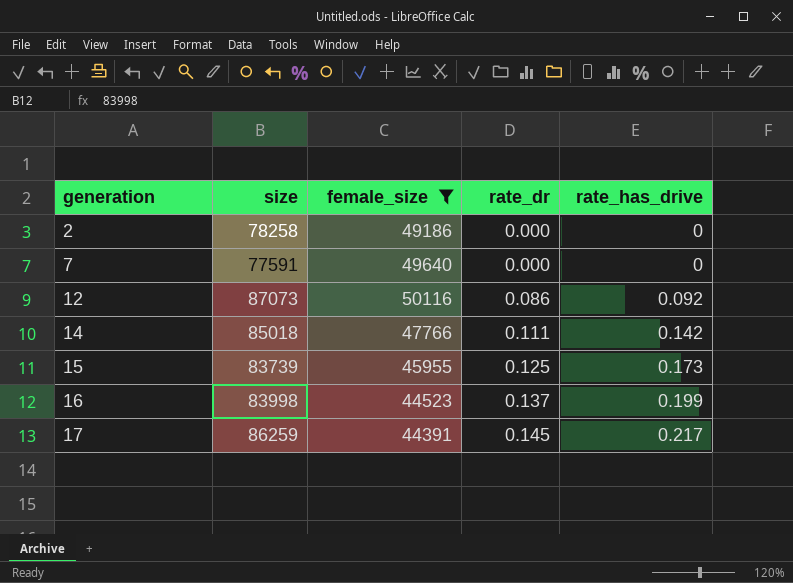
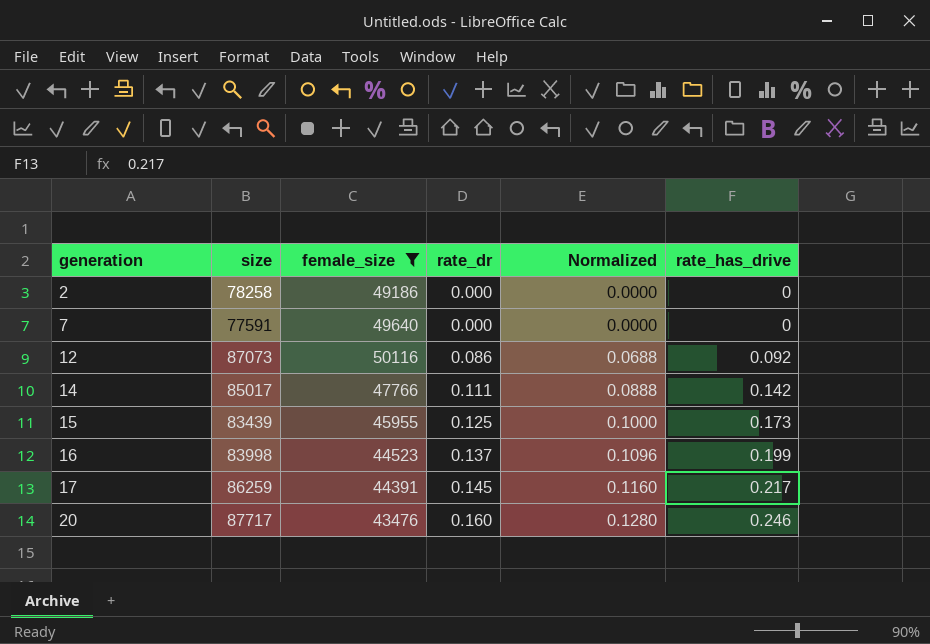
column Normalized | formula: none -> [rate_dr] * 0.8
14 | size: 85018 -> 85017
15 | size: 83739 -> 83439
row 20: none -> 87717 | 43476 | 0.160 | 0.1280 | 0.246

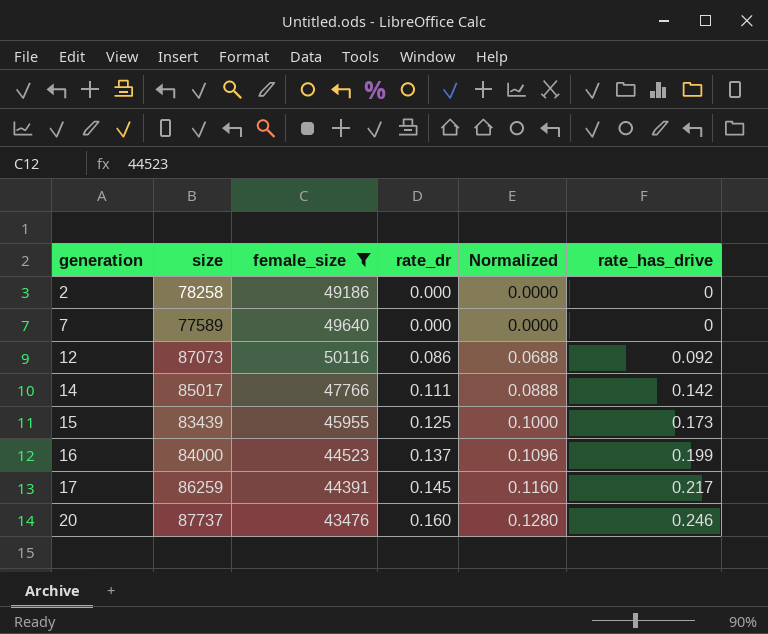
7 | size: 77591 -> 77589
16 | size: 83998 -> 84000
20 | size: 87717 -> 87737

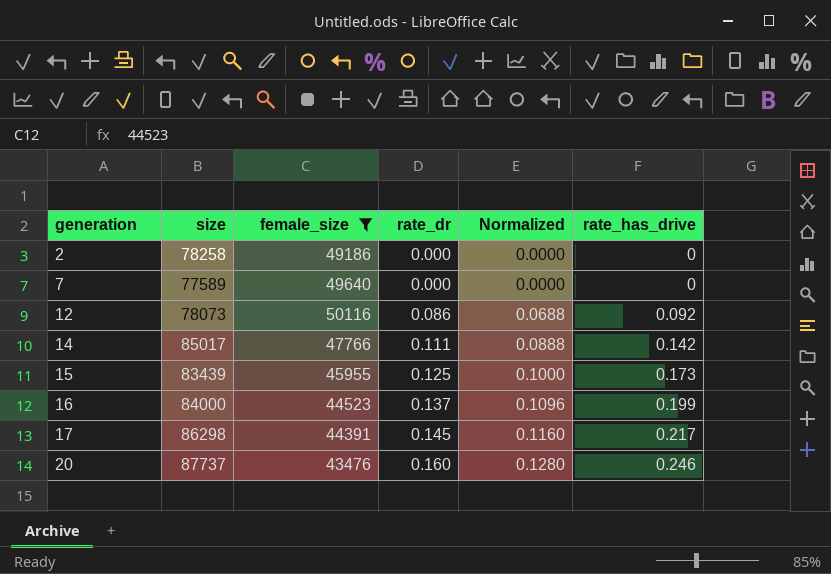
12 | size: 87073 -> 78073
17 | size: 86259 -> 86298

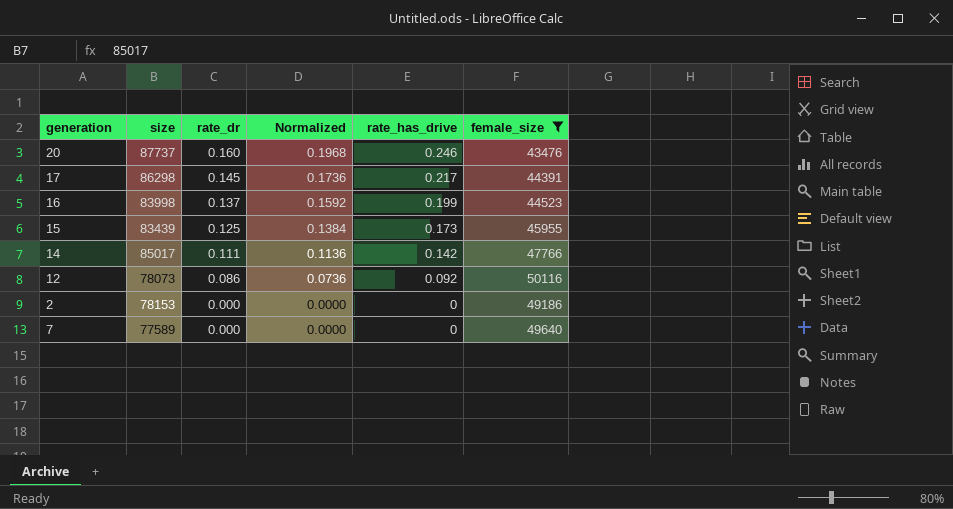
row order: generation ascending -> rate_dr descending
column Normalized | formula: [rate_dr] * 0.8 -> [rate_has_drive] * 0.8
column female_size | position: 3 -> 6
16 | size: 84000 -> 83998
2 | size: 78258 -> 78153

